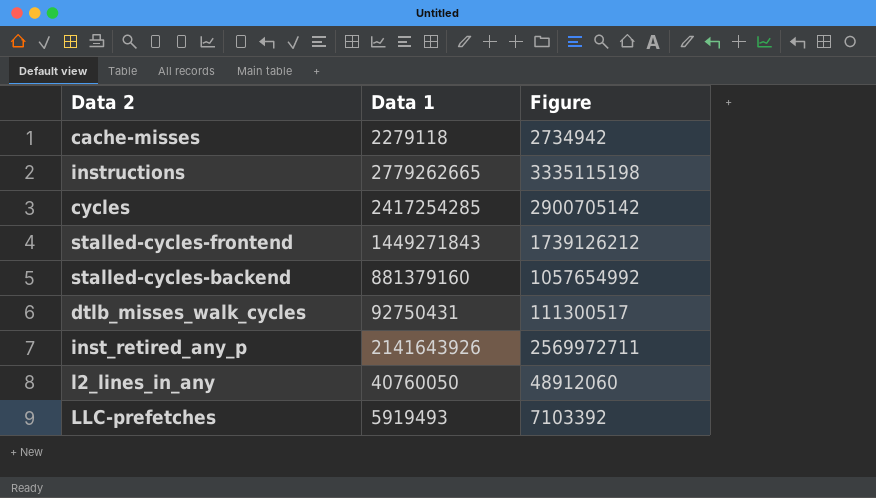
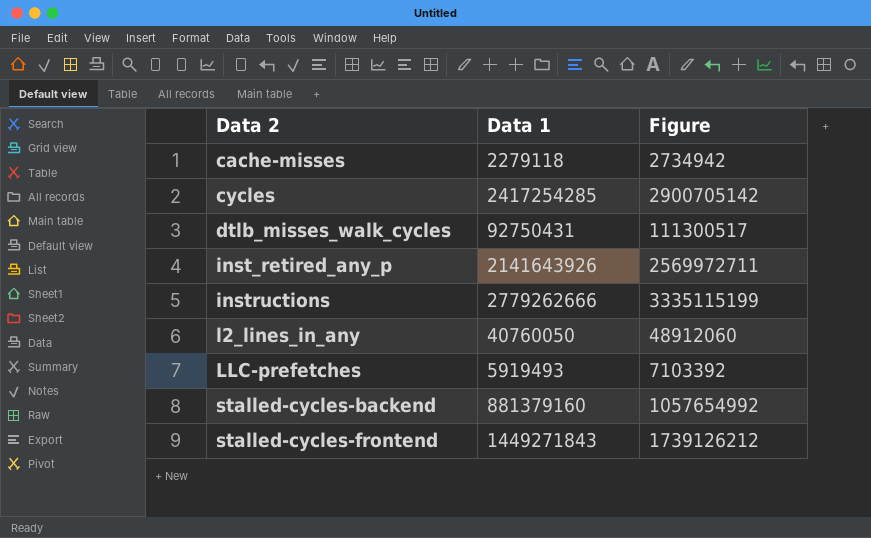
row order: none -> Data 2 ascending
instructions | Data 1: 2779262665 -> 2779262666
instructions | Figure: 3335115198 -> 3335115199

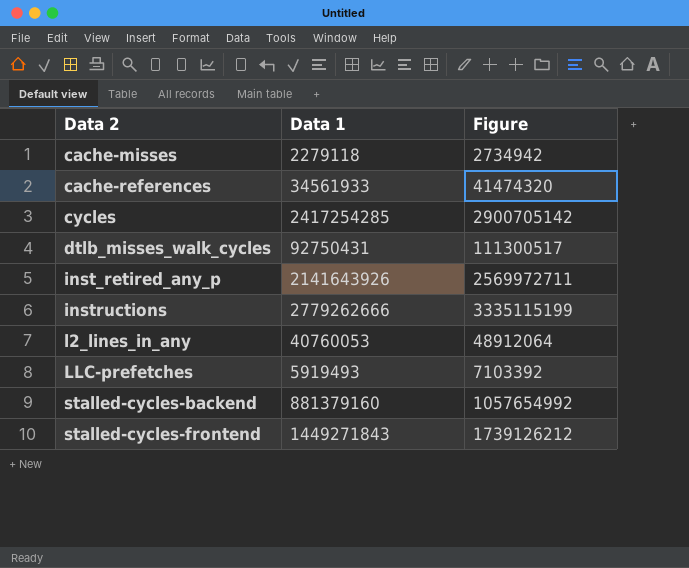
row cache-references: none -> 34561933 | 41474320
l2_lines_in_any | Data 1: 40760050 -> 40760053
l2_lines_in_any | Figure: 48912060 -> 48912064

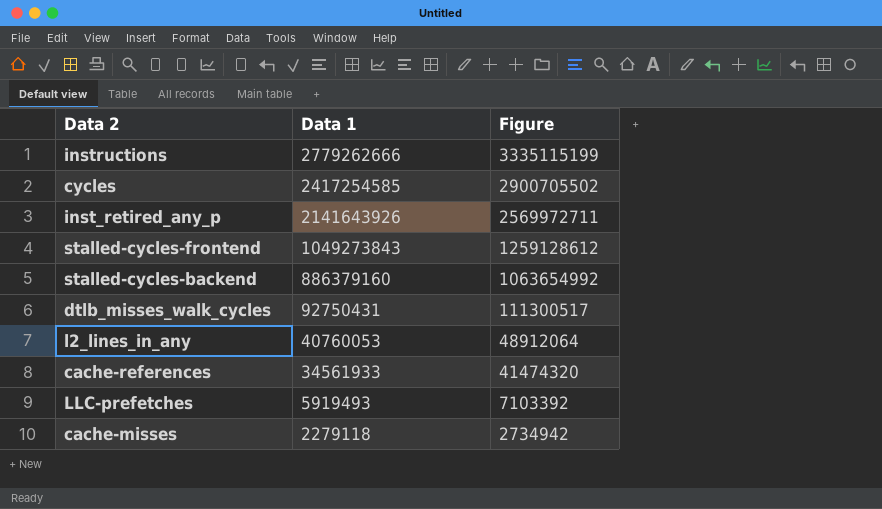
row order: Data 2 ascending -> Data 1 descending
cycles | Data 1: 2417254285 -> 2417254585
cycles | Figure: 2900705142 -> 2900705502
stalled-cycles-frontend | Data 1: 1449271843 -> 1049273843
stalled-cycles-frontend | Figure: 1739126212 -> 1259128612
stalled-cycles-backend | Data 1: 881379160 -> 886379160
stalled-cycles-backend | Figure: 1057654992 -> 1063654992

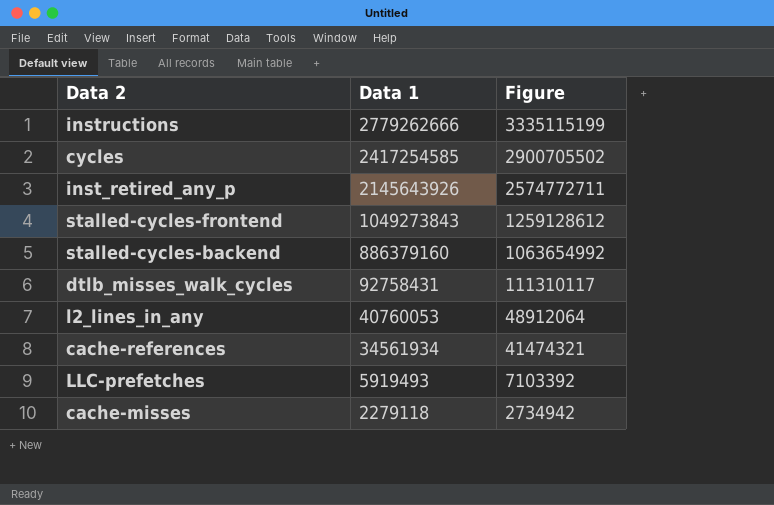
inst_retired_any_p | Data 1: 2141643926 -> 2145643926
inst_retired_any_p | Figure: 2569972711 -> 2574772711
dtlb_misses_walk_cycles | Data 1: 92750431 -> 92758431
dtlb_misses_walk_cycles | Figure: 111300517 -> 111310117
cache-references | Data 1: 34561933 -> 34561934
cache-references | Figure: 41474320 -> 41474321

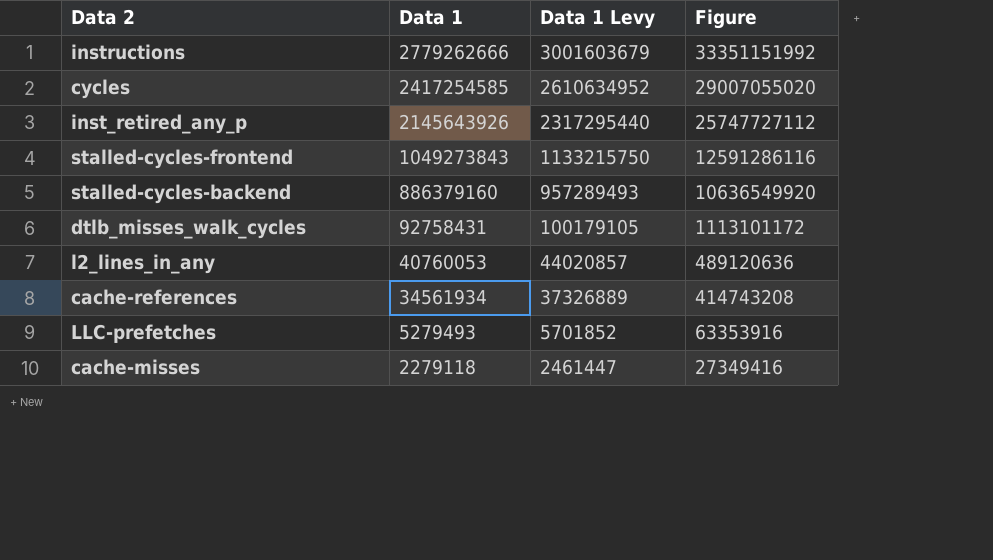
column Data 1 Levy | formula: none -> [Data 1] * 1.08
column Figure | formula: [Data 1] * 1.2 -> [Data 1] * 12
LLC-prefetches | Data 1: 5919493 -> 5279493

